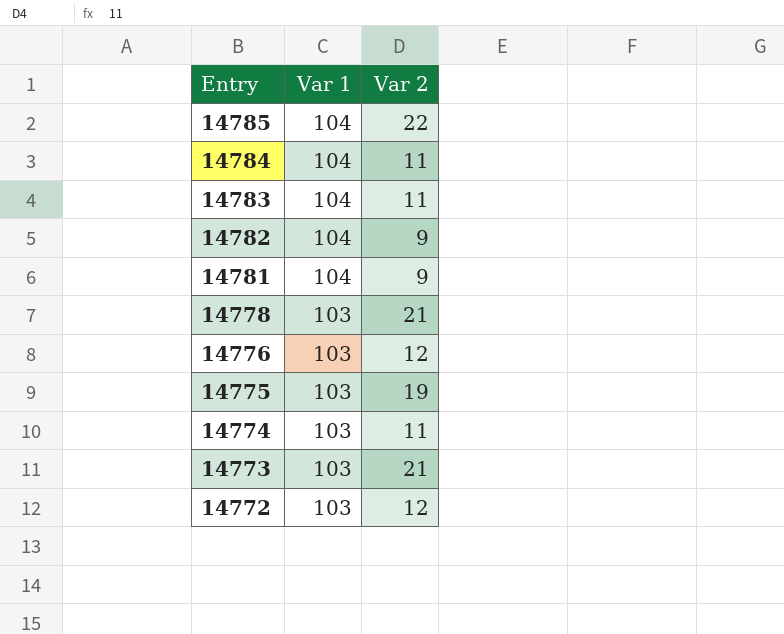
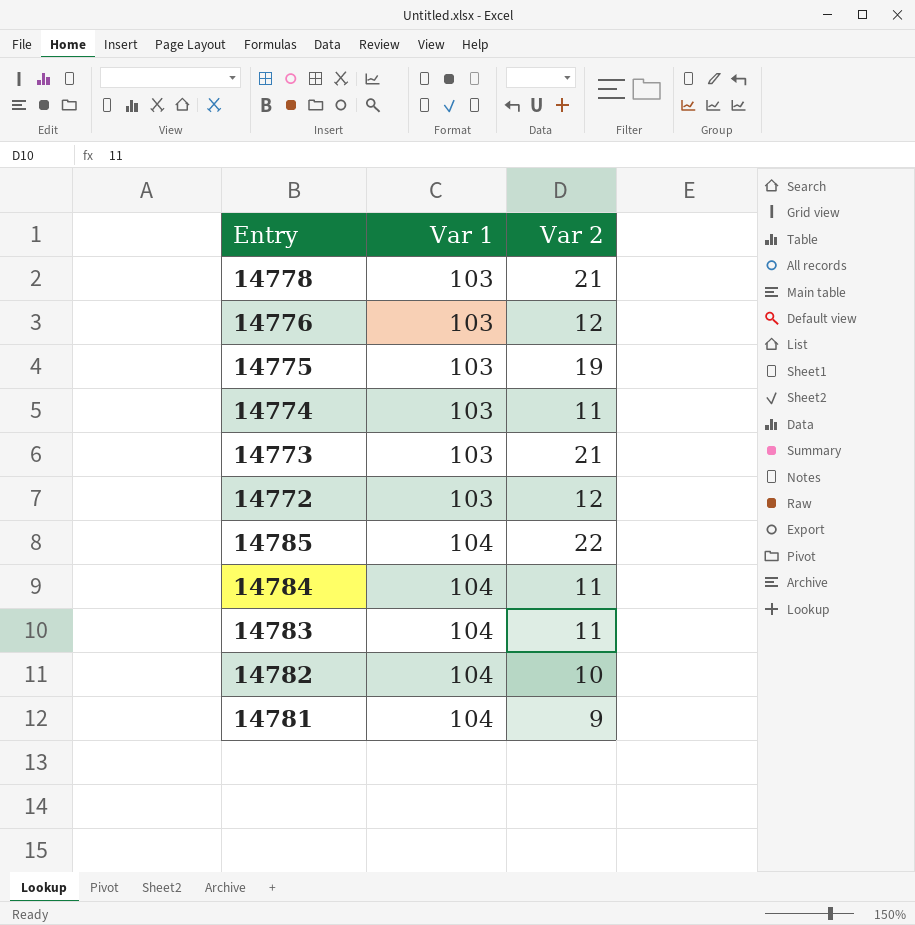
row order: Entry descending -> Var 1 ascending
14782 | Var 2: 9 -> 10

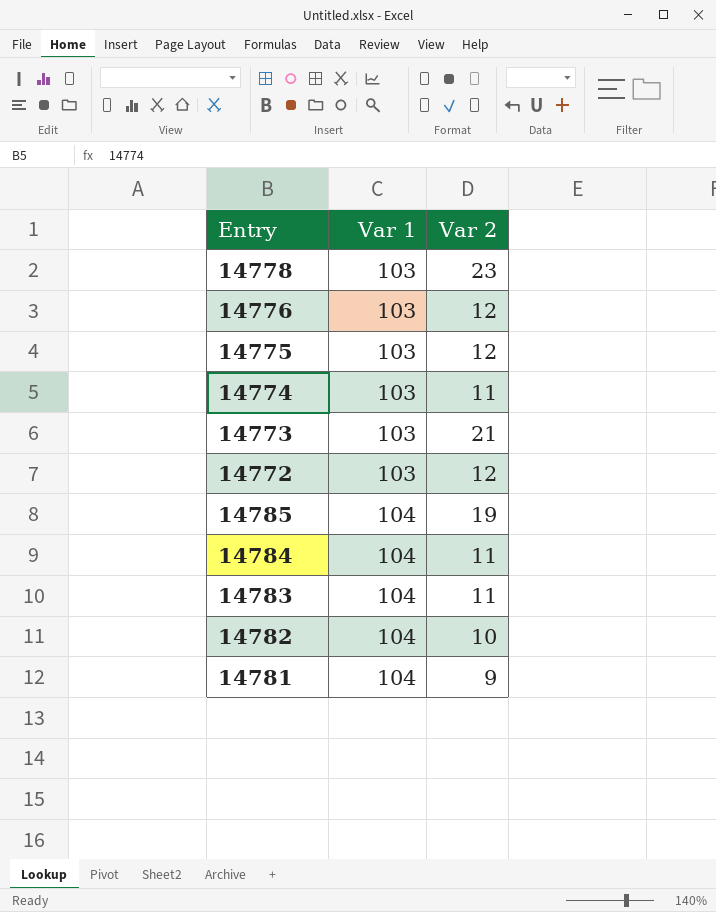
14778 | Var 2: 21 -> 23
14775 | Var 2: 19 -> 12
14785 | Var 2: 22 -> 19

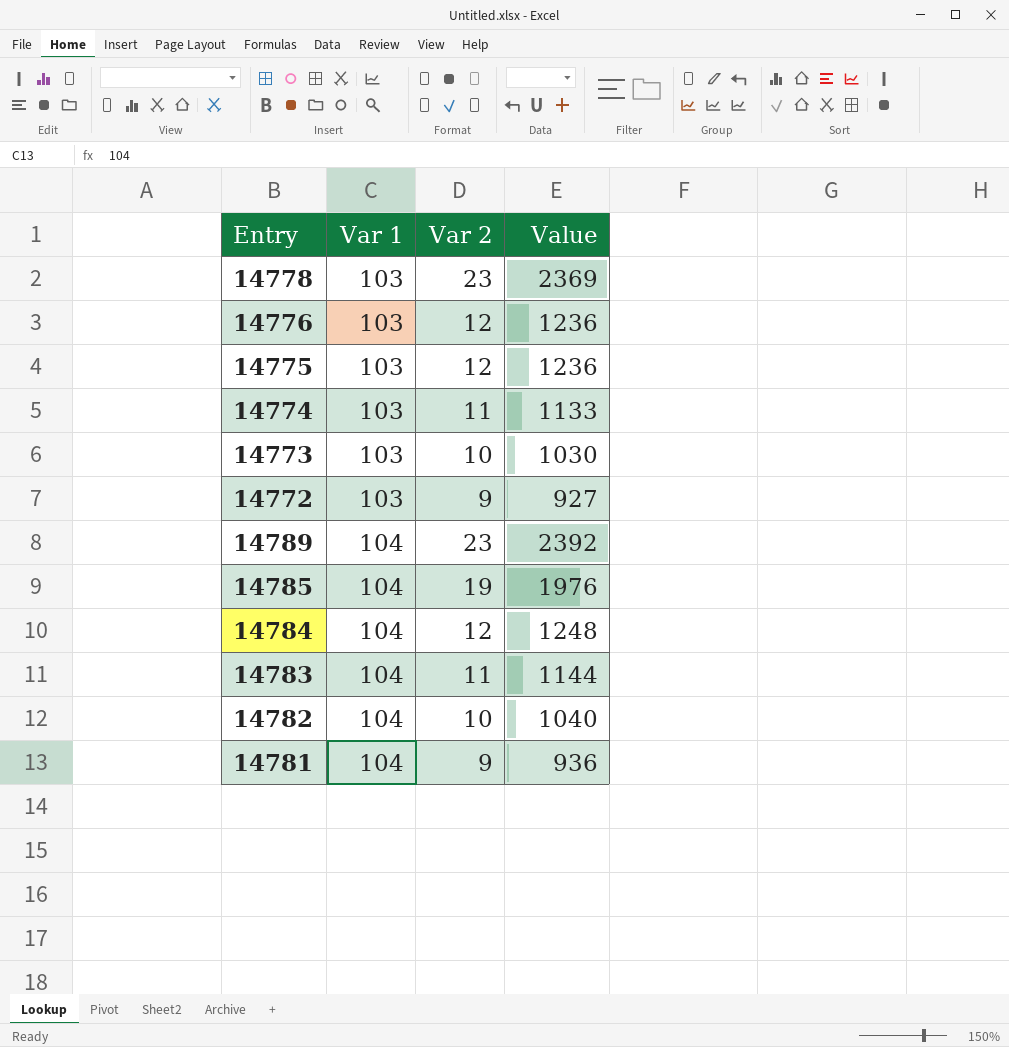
column Value | formula: none -> [Var 1] * [Var 2]
14773 | Var 2: 21 -> 10
14772 | Var 2: 12 -> 9
row 14789: none -> 104 | 23 | 2392
14784 | Var 2: 11 -> 12

